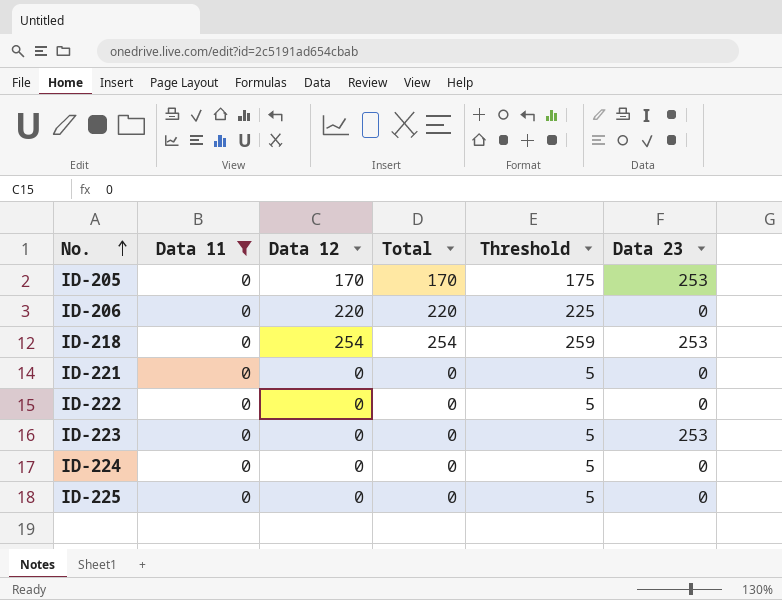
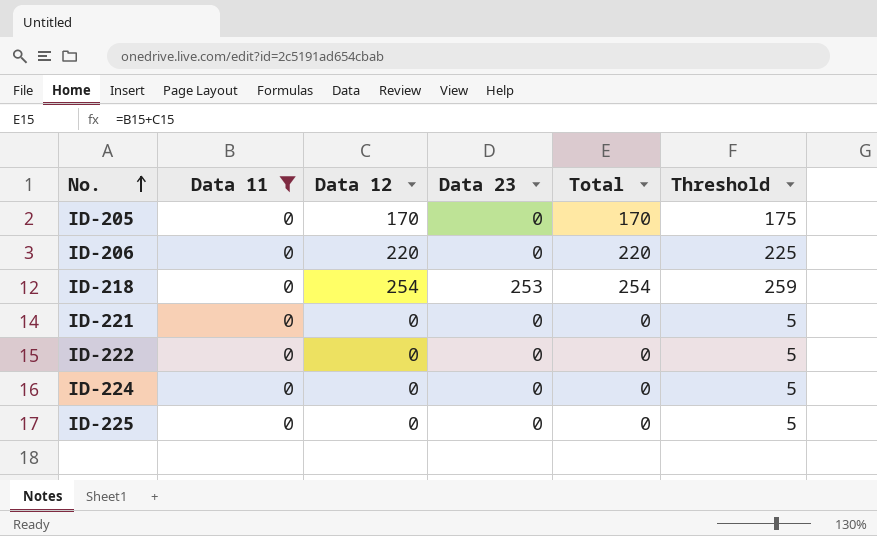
column Data 23 | position: 6 -> 4
row ID-223: 0 | 0 | 0 | 5 | 253 -> none
ID-205 | Data 23: 253 -> 0

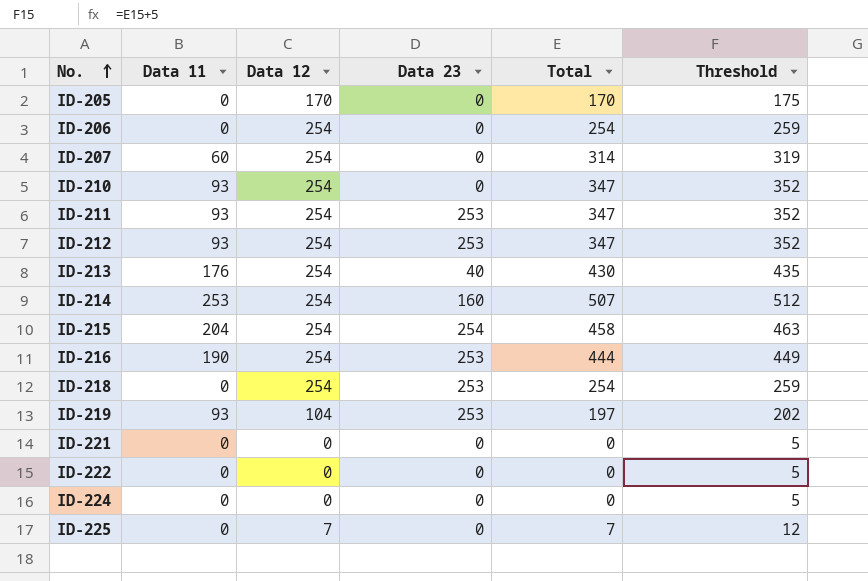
filter: Data 11 = 0 -> none
ID-206 | Data 12: 220 -> 254
ID-206 | Total: 220 -> 254
ID-206 | Threshold: 225 -> 259
ID-225 | Data 12: 0 -> 7
ID-225 | Total: 0 -> 7
ID-225 | Threshold: 5 -> 12

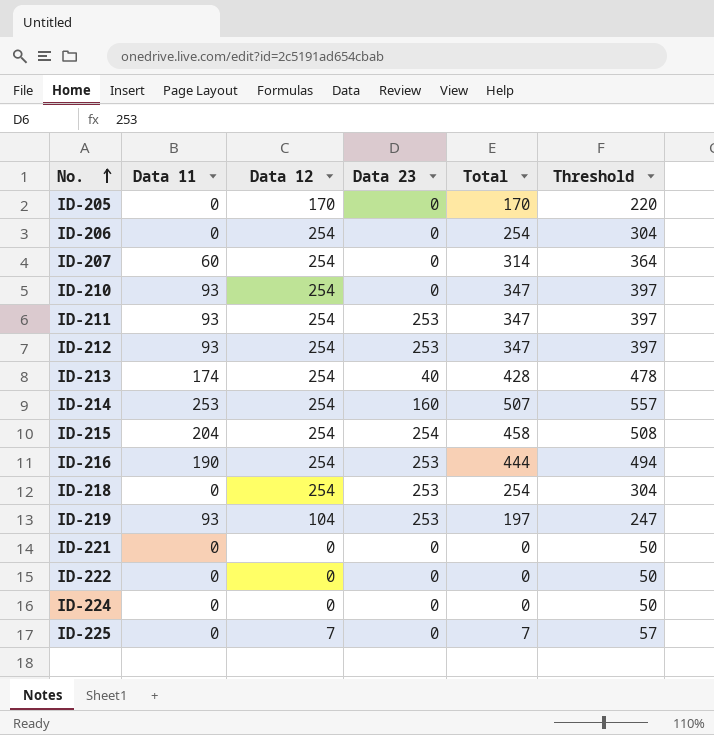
column Threshold | formula: [Total] + 5 -> [Total] + 50
ID-213 | Data 11: 176 -> 174
ID-213 | Total: 430 -> 428

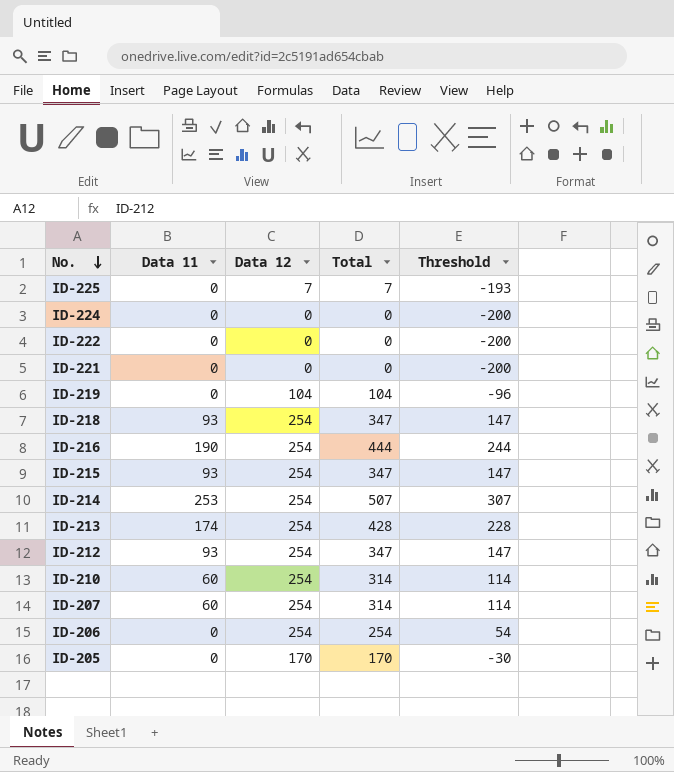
row order: No. ascending -> No. descending
column Data 23 | position: 4 -> none
column Threshold | formula: [Total] + 50 -> [Total] - 200
row ID-211: 93 | 254 | 253 | 347 | 397 -> none
ID-219 | Data 11: 93 -> 0
ID-219 | Total: 197 -> 104
ID-218 | Data 11: 0 -> 93
ID-218 | Total: 254 -> 347
ID-215 | Data 11: 204 -> 93
ID-215 | Total: 458 -> 347
ID-210 | Data 11: 93 -> 60
ID-210 | Total: 347 -> 314

